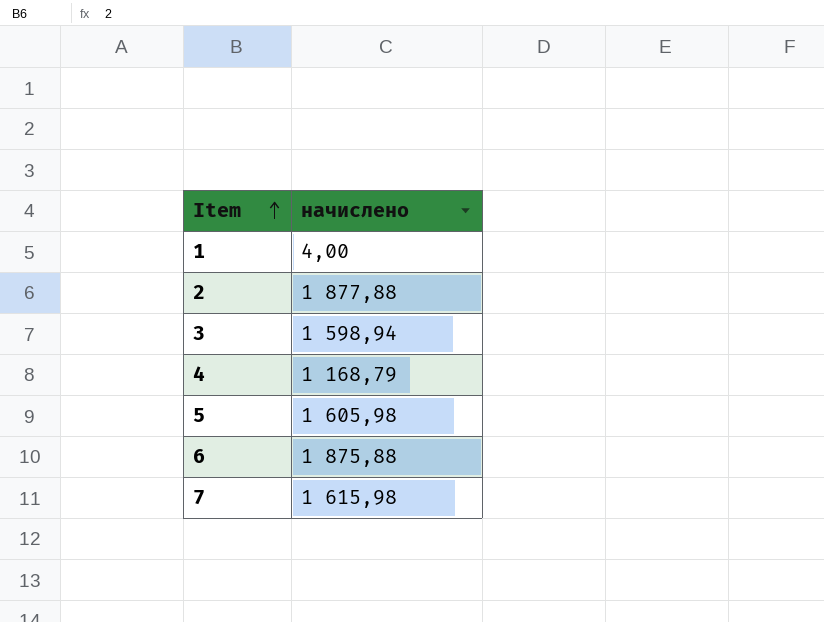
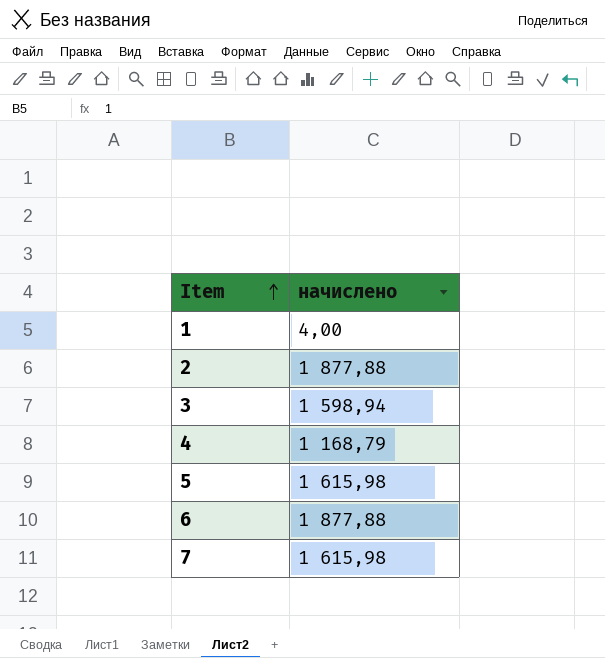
5 | начислено: 1 605,98 -> 1 615,98
6 | начислено: 1 875,88 -> 1 877,88

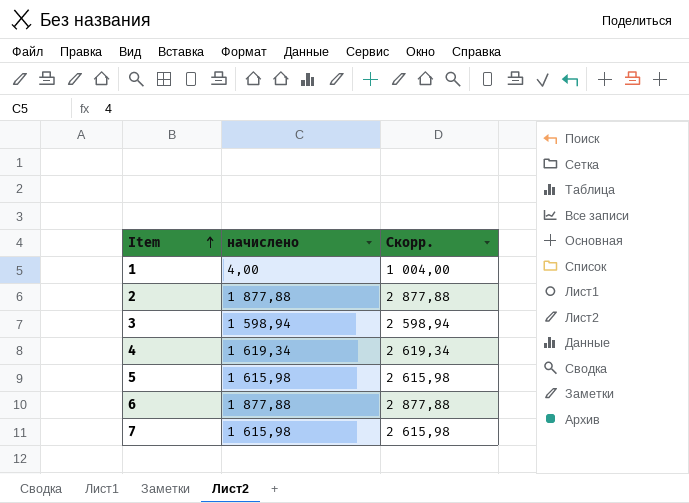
column Скорр. | formula: none -> [начислено] + 1000
4 | начислено: 1 168,79 -> 1 619,34

